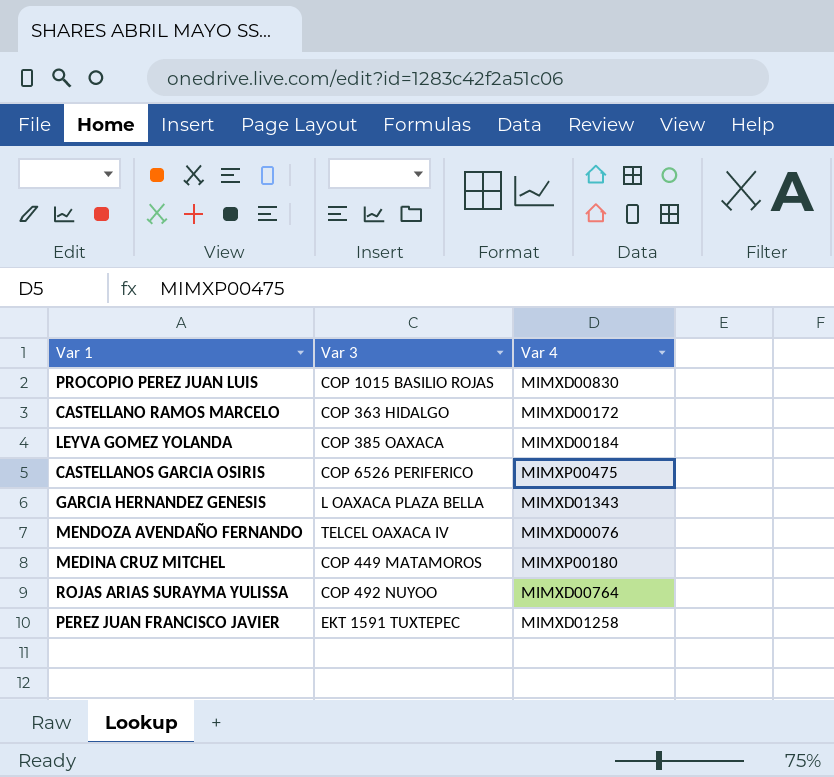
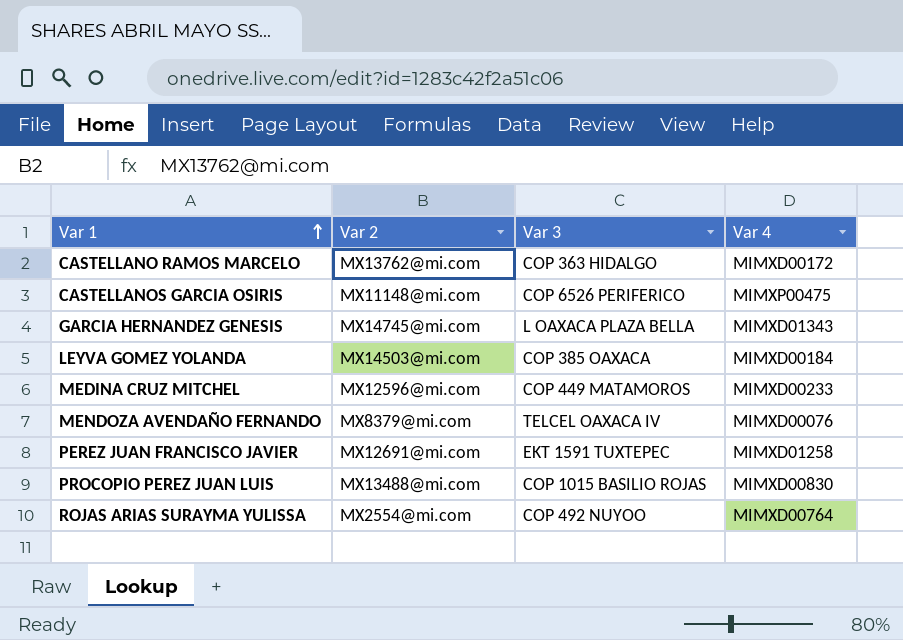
row order: none -> Var 1 ascending
column Var 2 | position: none -> 2
MEDINA CRUZ MITCHEL | Var 4: MIMXP00180 -> MIMXD00233

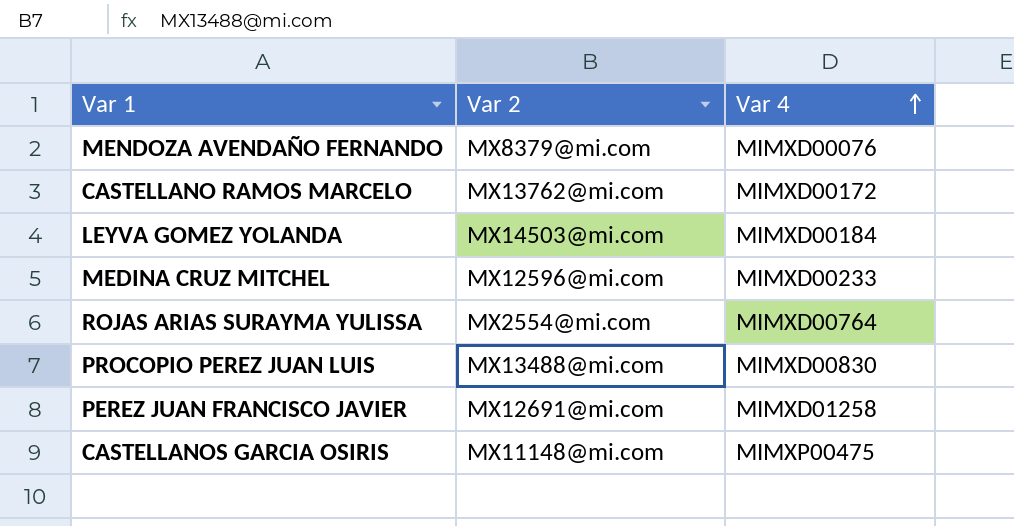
row order: Var 1 ascending -> Var 4 ascending
column Var 3 | position: 3 -> none
row GARCIA HERNANDEZ GENESIS: MX14745@mi.com | L OAXACA PLAZA BELLA | MIMXD01343 -> none

